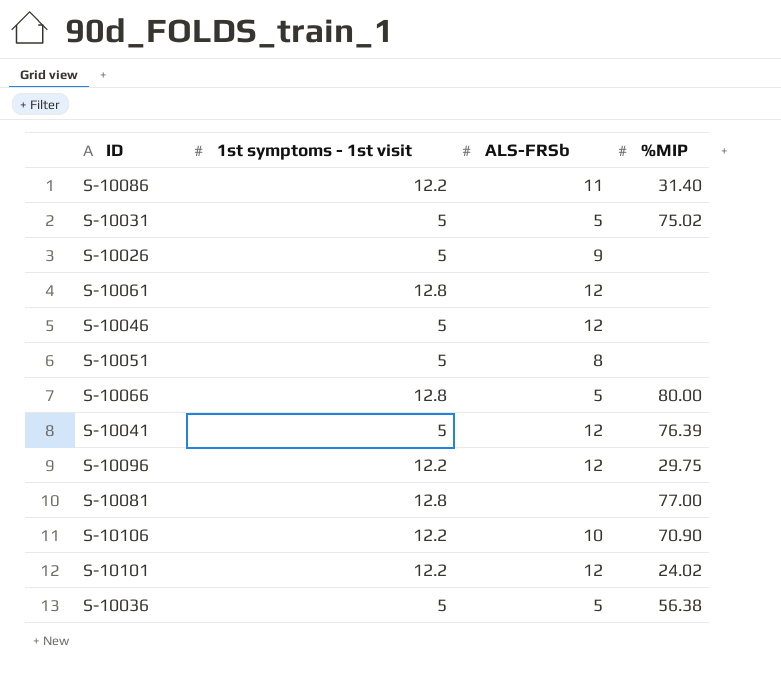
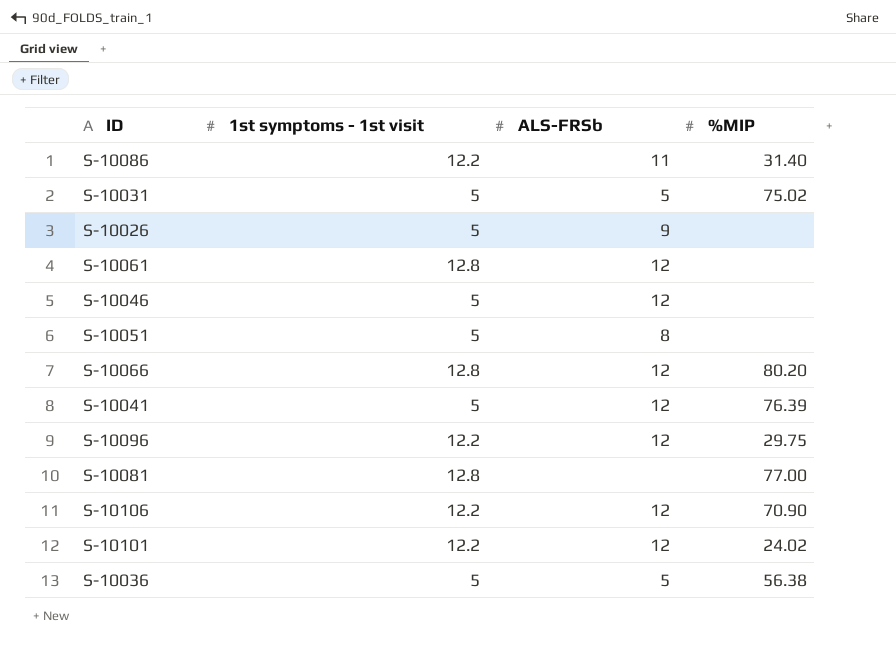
S-10066 | ALS-FRSb: 5 -> 12
S-10066 | %MIP: 80.00 -> 80.20
S-10106 | ALS-FRSb: 10 -> 12

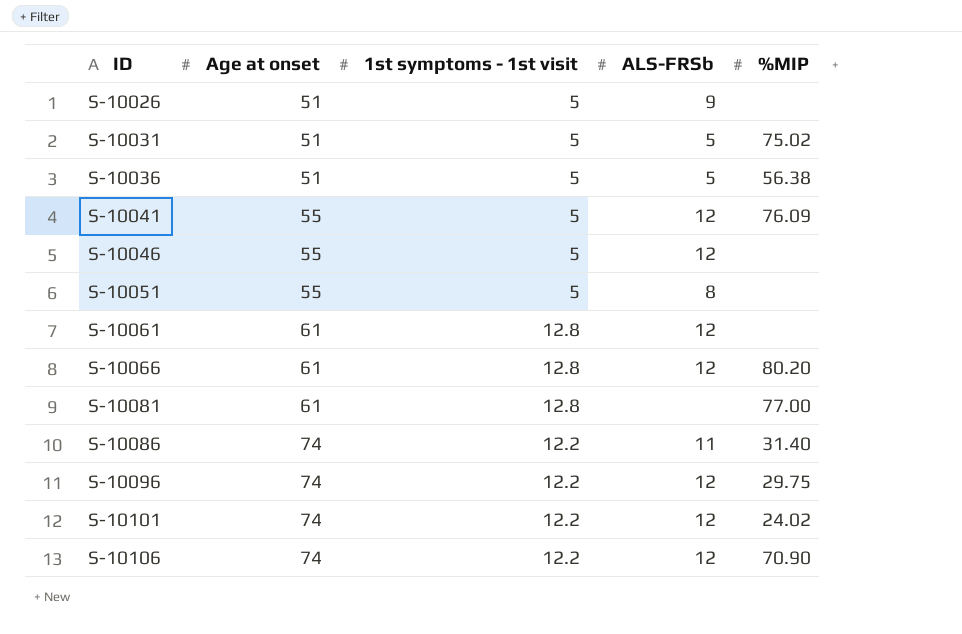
row order: none -> ID ascending
column Age at onset | position: none -> 2
S-10041 | %MIP: 76.39 -> 76.09

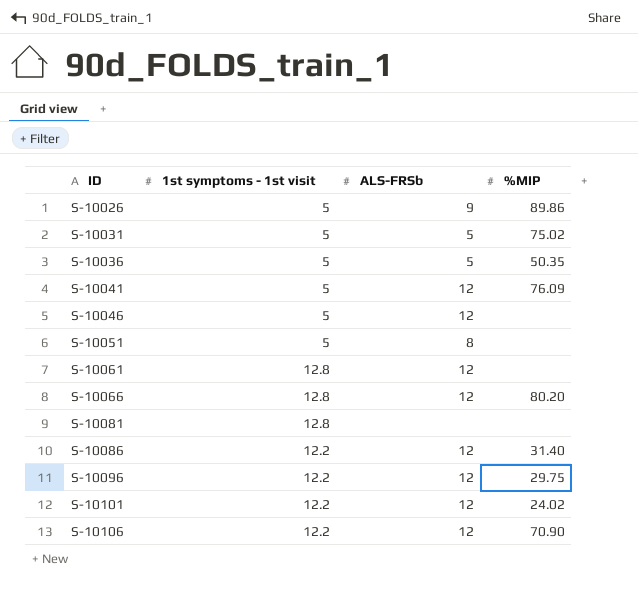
column Age at onset | position: 2 -> none
S-10026 | %MIP: none -> 89.86
S-10036 | %MIP: 56.38 -> 50.35
S-10081 | %MIP: 77.00 -> none
S-10086 | ALS-FRSb: 11 -> 12

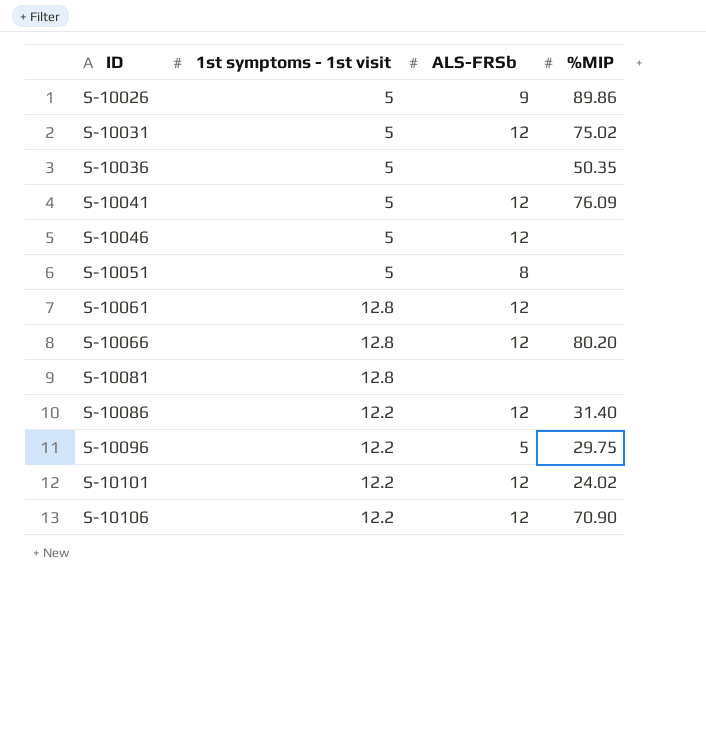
S-10031 | ALS-FRSb: 5 -> 12
S-10036 | ALS-FRSb: 5 -> none
S-10096 | ALS-FRSb: 12 -> 5

